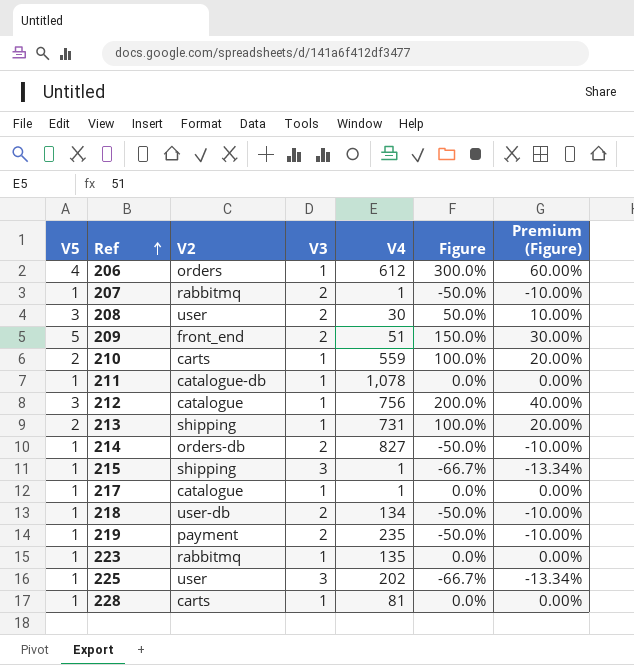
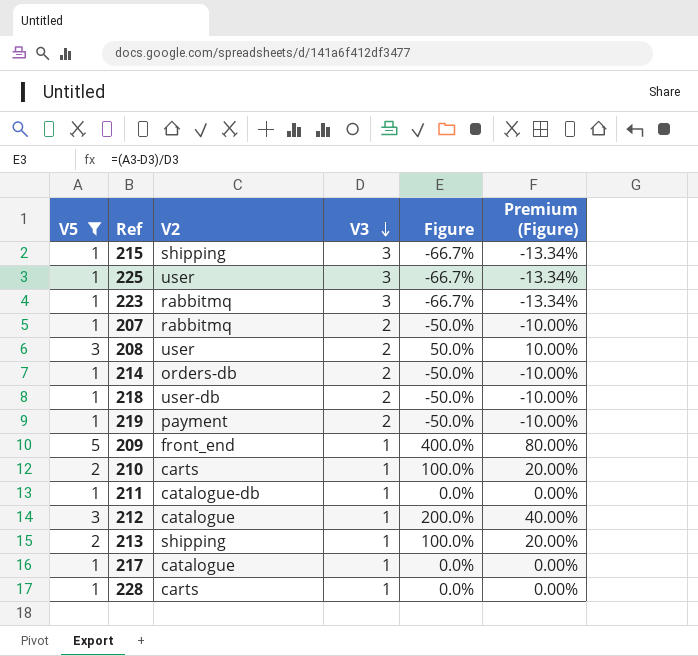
filter: none -> V5 != 4
row order: Ref ascending -> V3 descending
column V4 | position: 5 -> none
223 | V3: 1 -> 3
223 | Figure: 0.0% -> -66.7%
223 | Premium (Figure): 0.00% -> -13.34%
209 | V3: 2 -> 1
209 | Figure: 150.0% -> 400.0%
209 | Premium (Figure): 30.00% -> 80.00%

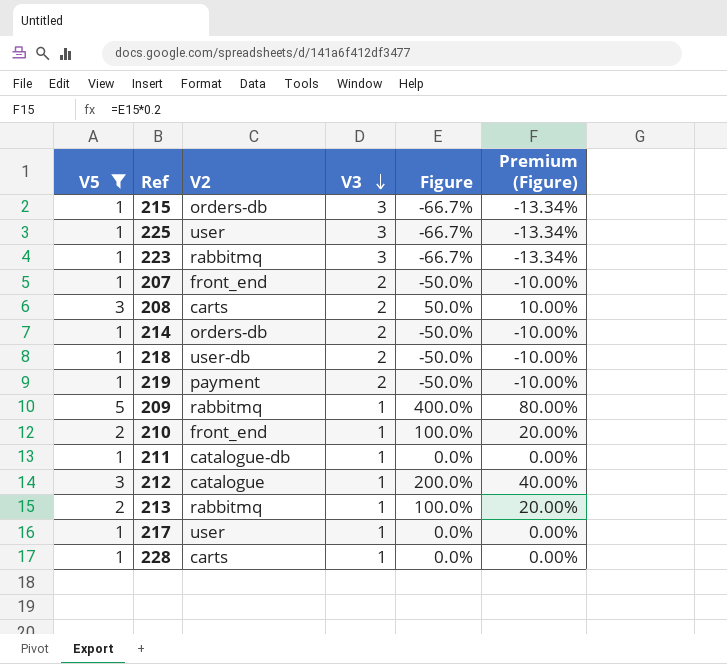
215 | V2: shipping -> orders-db
207 | V2: rabbitmq -> front_end
208 | V2: user -> carts
209 | V2: front_end -> rabbitmq
210 | V2: carts -> front_end
213 | V2: shipping -> rabbitmq
217 | V2: catalogue -> user

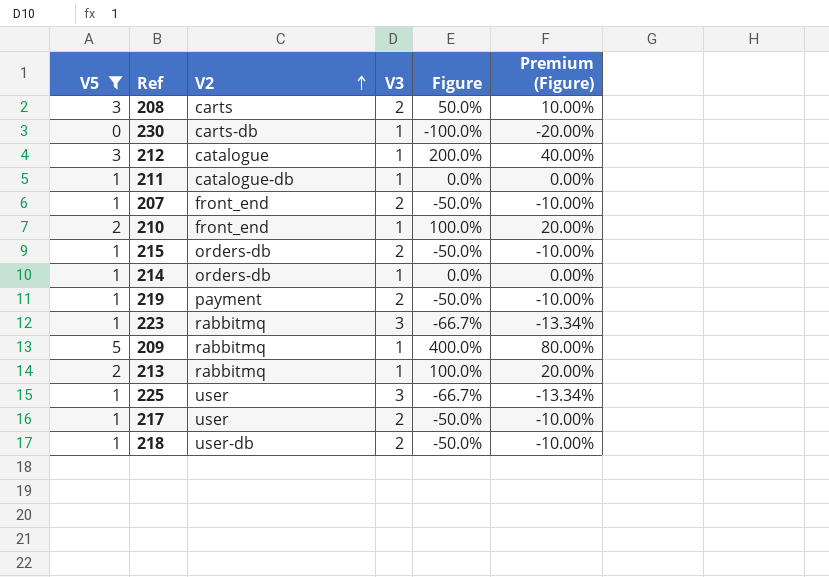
row order: V3 descending -> V2 ascending
row 228: 1 | carts | 1 | 0.0% | 0.00% -> none
row 230: none -> 0 | carts-db | 1 | -100.0% | -20.00%
215 | V3: 3 -> 2
215 | Figure: -66.7% -> -50.0%
215 | Premium (Figure): -13.34% -> -10.00%
214 | V3: 2 -> 1
214 | Figure: -50.0% -> 0.0%
214 | Premium (Figure): -10.00% -> 0.00%
217 | V3: 1 -> 2
217 | Figure: 0.0% -> -50.0%
217 | Premium (Figure): 0.00% -> -10.00%

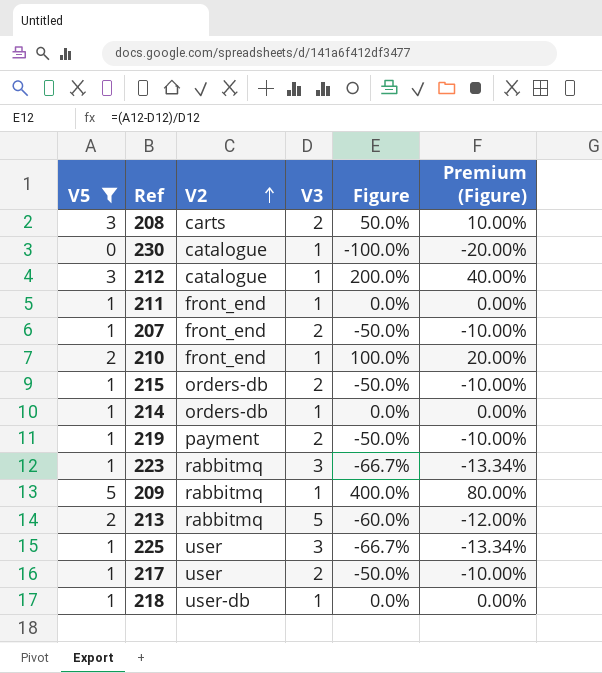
230 | V2: carts-db -> catalogue
211 | V2: catalogue-db -> front_end
213 | V3: 1 -> 5
213 | Figure: 100.0% -> -60.0%
213 | Premium (Figure): 20.00% -> -12.00%
218 | V3: 2 -> 1
218 | Figure: -50.0% -> 0.0%
218 | Premium (Figure): -10.00% -> 0.00%

